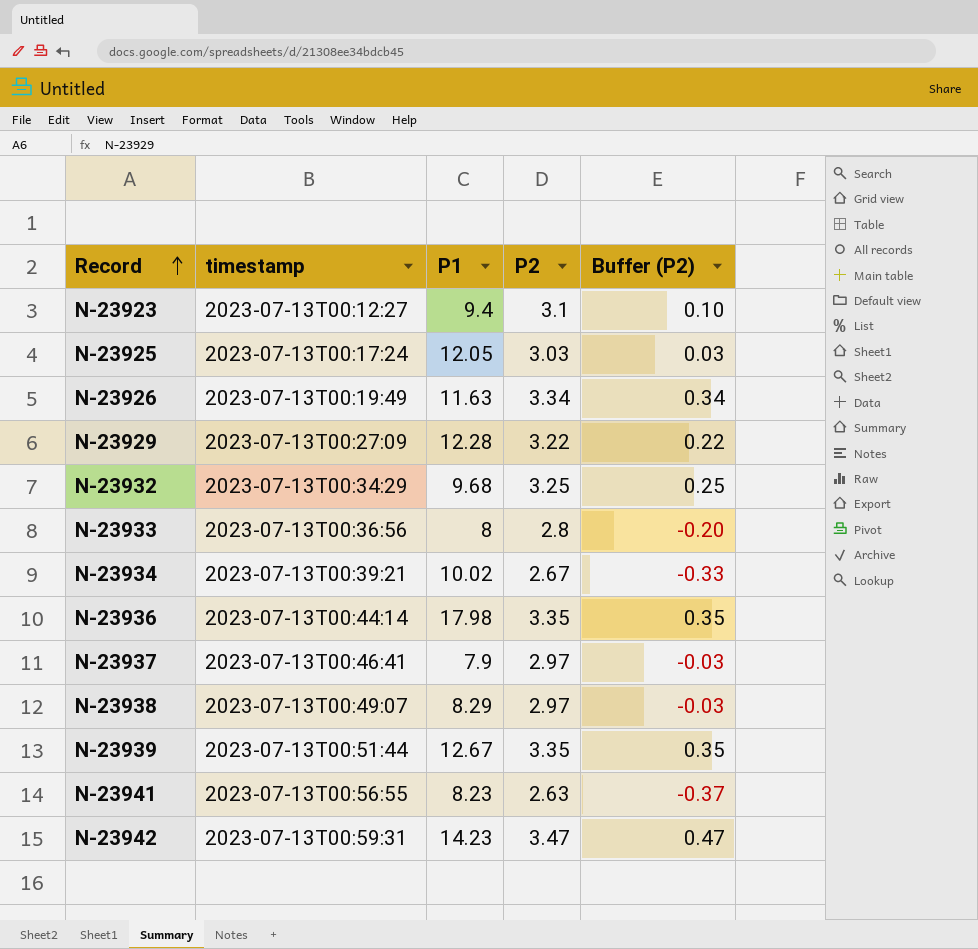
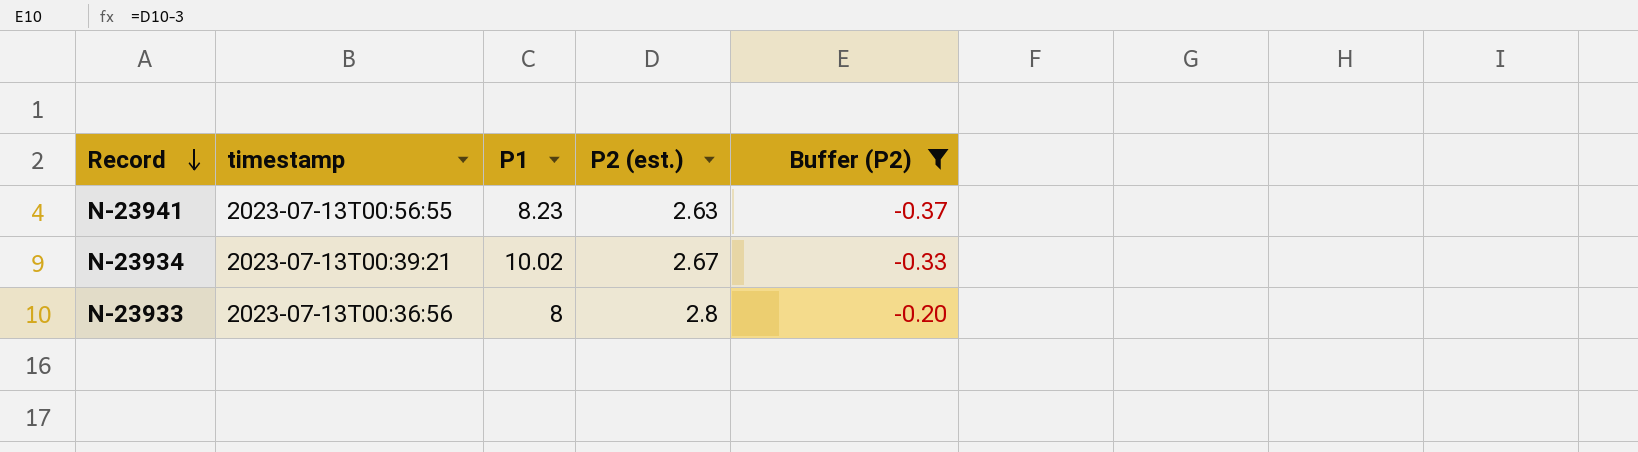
filter: none -> Buffer (P2) <= -0.20
row order: Record ascending -> Record descending
column name: P2 -> P2 (est.)

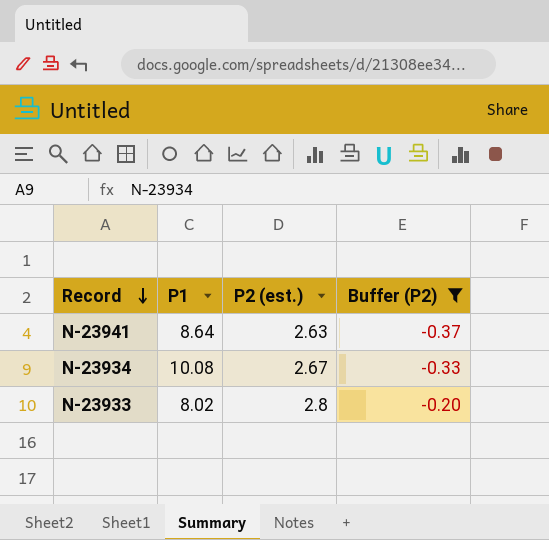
column timestamp | position: 2 -> none
N-23941 | P1: 8.23 -> 8.64
N-23934 | P1: 10.02 -> 10.08
N-23933 | P1: 8 -> 8.02

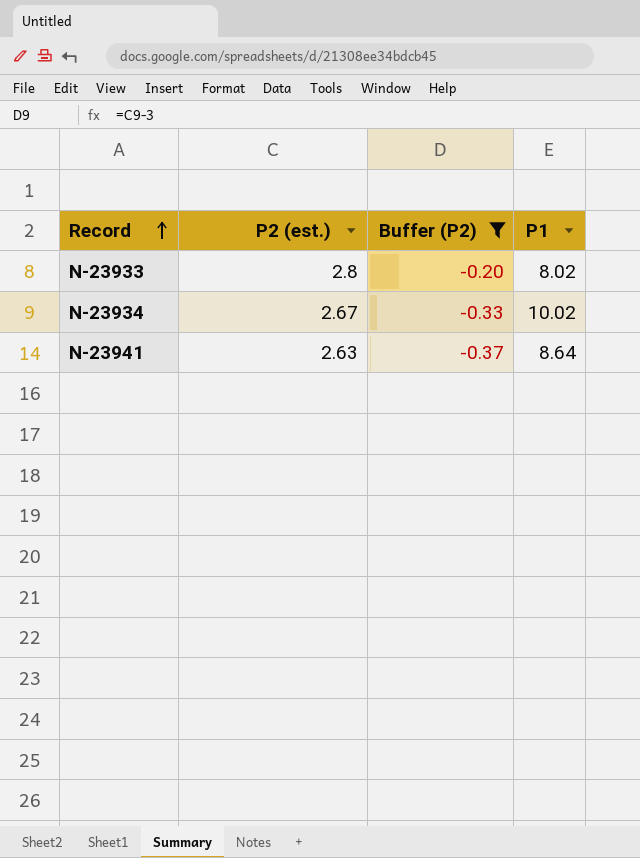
row order: Record descending -> Record ascending
column P1 | position: 2 -> 4
N-23934 | P1: 10.08 -> 10.02

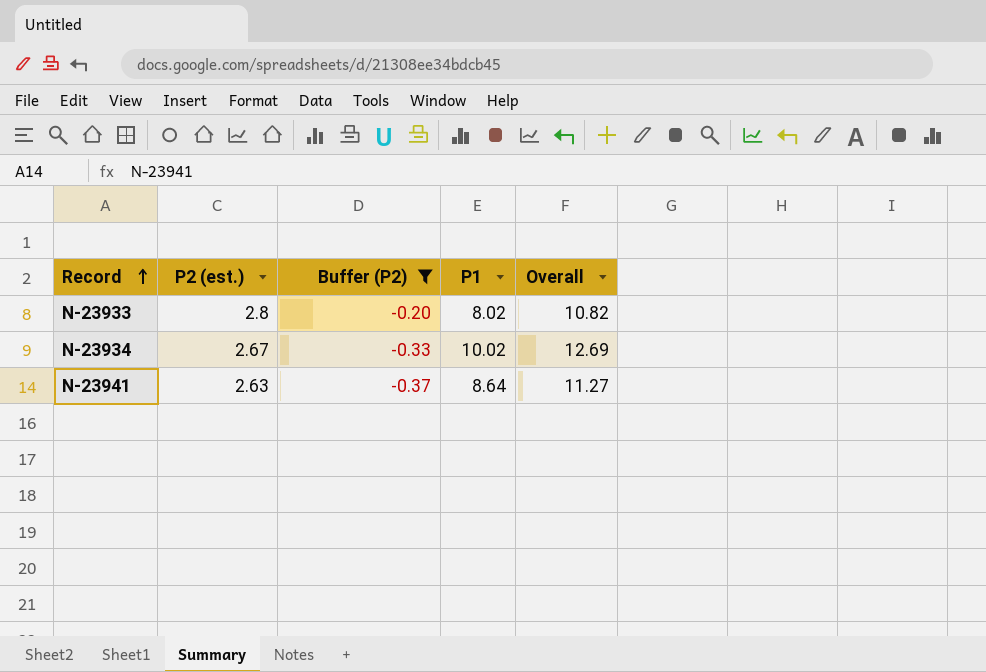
column Overall | formula: none -> [P2 (est.)] + [P1]

